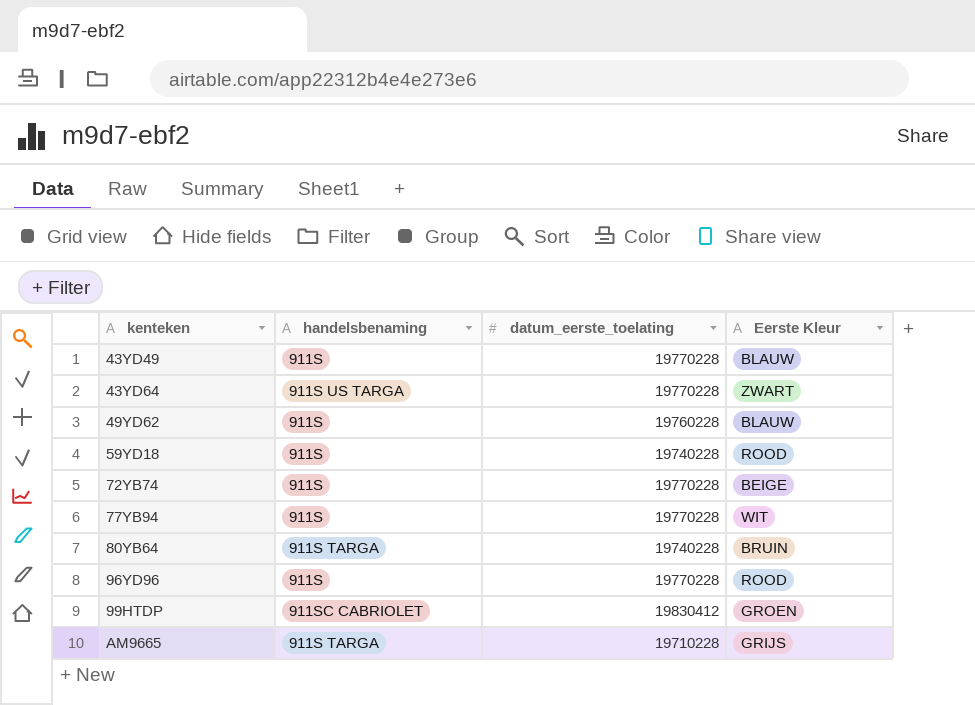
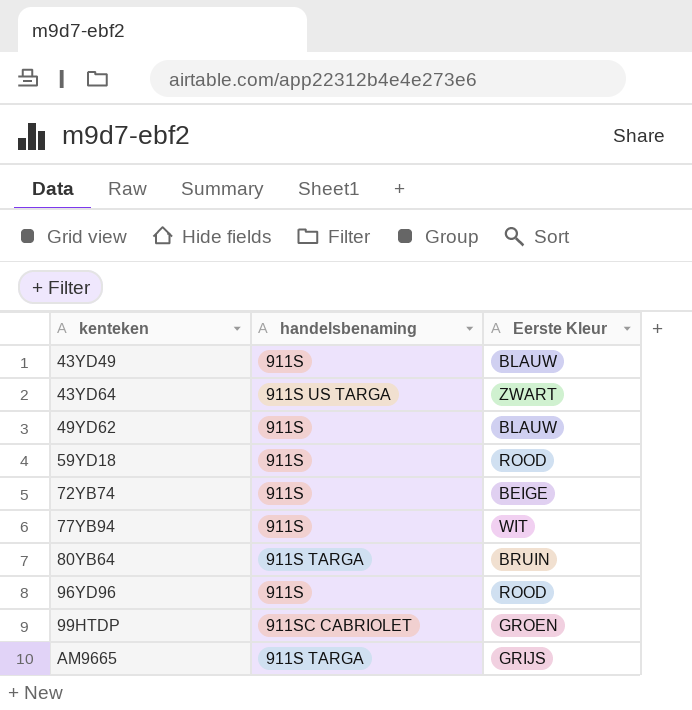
column datum_eerste_toelating | position: 3 -> none

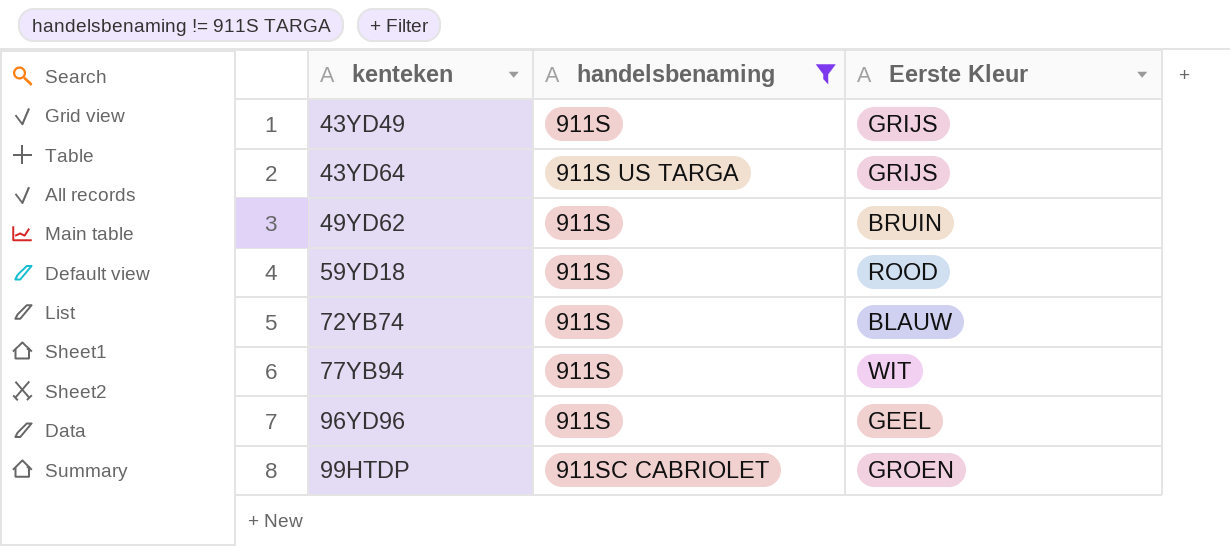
filter: none -> handelsbenaming != 911S TARGA
43YD49 | Eerste Kleur: BLAUW -> GRIJS
43YD64 | Eerste Kleur: ZWART -> GRIJS
49YD62 | Eerste Kleur: BLAUW -> BRUIN
72YB74 | Eerste Kleur: BEIGE -> BLAUW
96YD96 | Eerste Kleur: ROOD -> GEEL

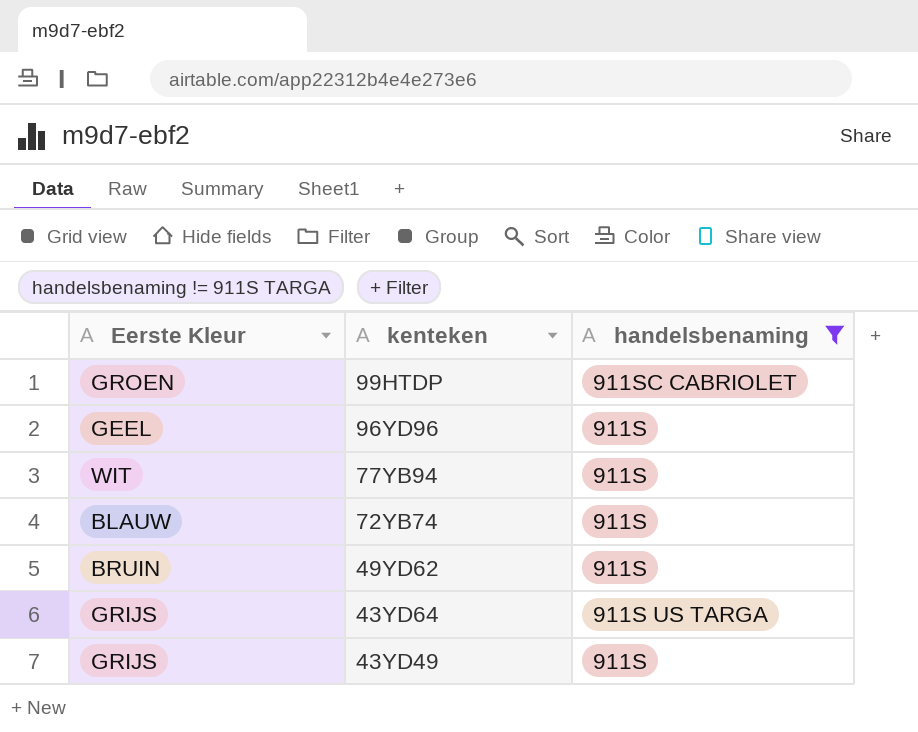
row order: kenteken ascending -> kenteken descending
column Eerste Kleur | position: 3 -> 1
row 59YD18: 911S | ROOD -> none

